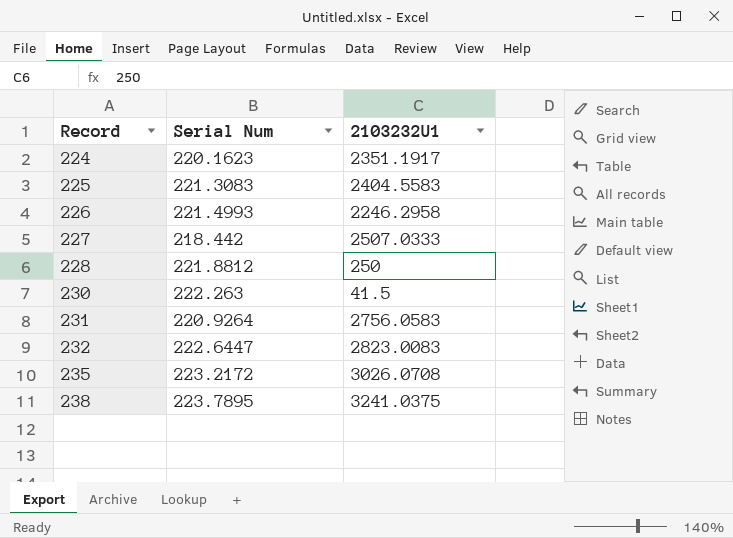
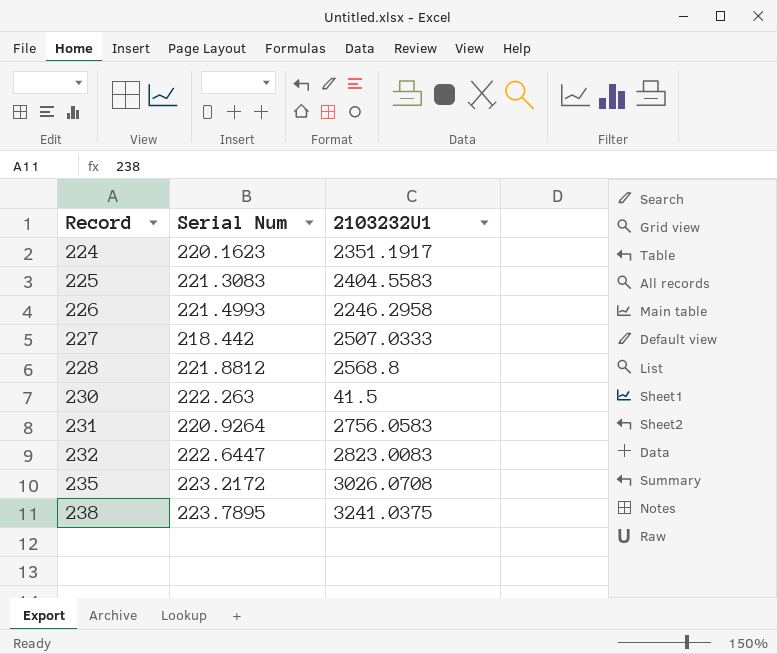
228 | 2103232U1: 250 -> 2568.8

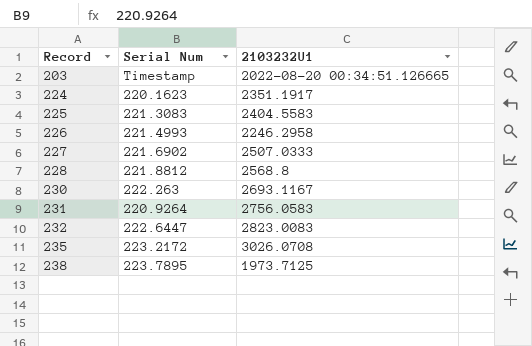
row 203: none -> Timestamp | 2022-08-20 00:34:51.126665
227 | Serial Num: 218.442 -> 221.6902
230 | 2103232U1: 41.5 -> 2693.1167
238 | 2103232U1: 3241.0375 -> 1973.7125

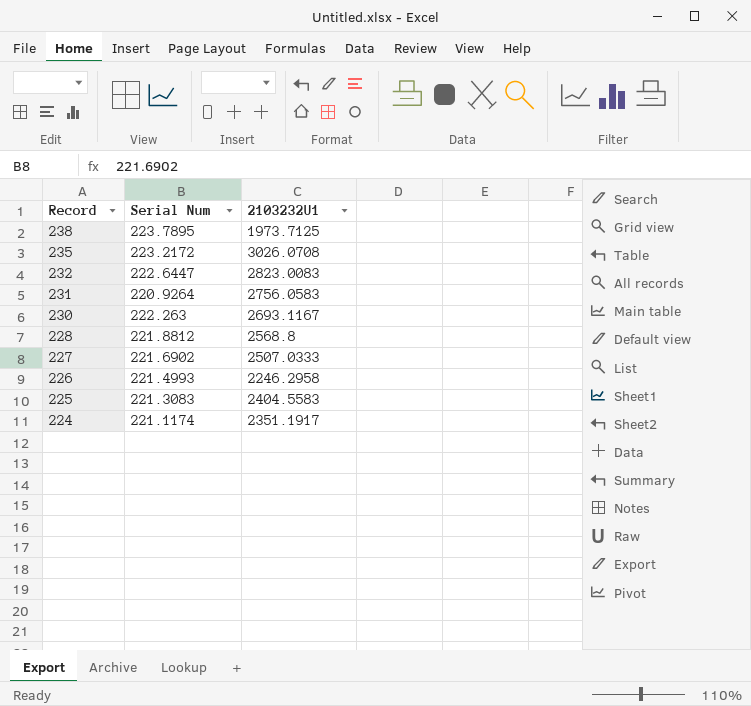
row order: Record ascending -> Record descending
row 203: Timestamp | 2022-08-20 00:34:51.126665 -> none
224 | Serial Num: 220.1623 -> 221.1174

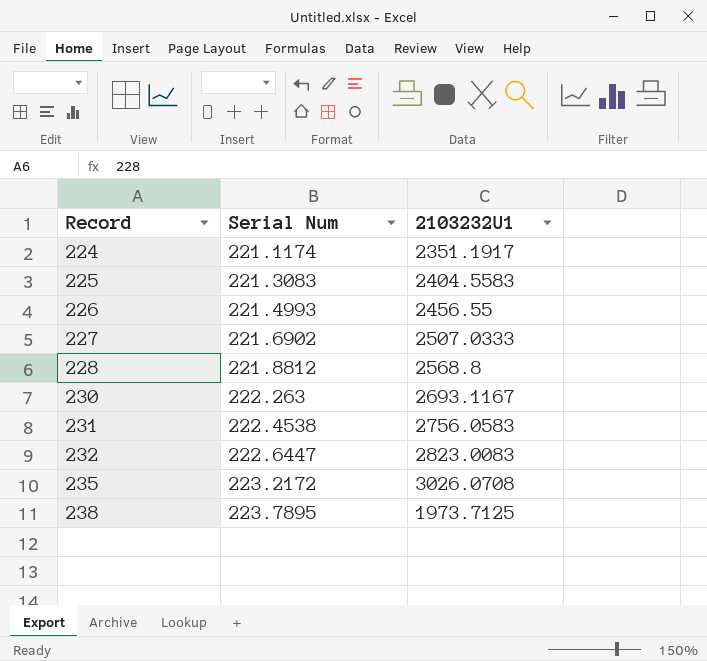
row order: Record descending -> Record ascending
226 | 2103232U1: 2246.2958 -> 2456.55
231 | Serial Num: 220.9264 -> 222.4538

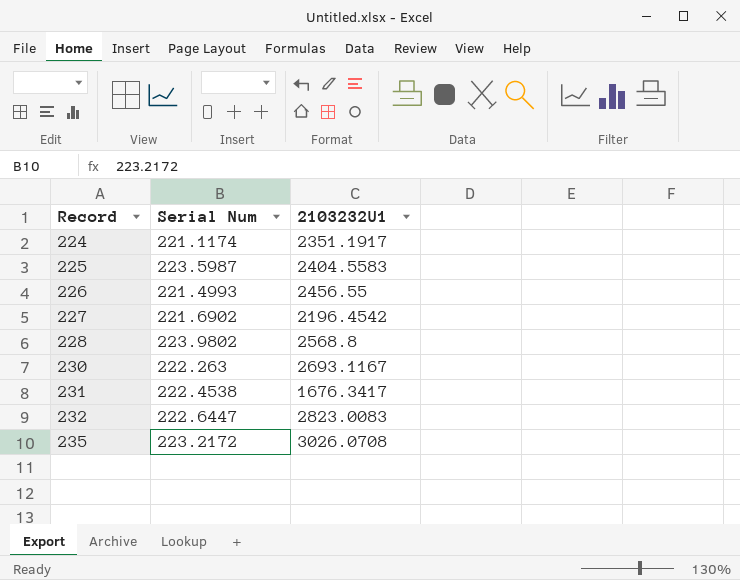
row 238: 223.7895 | 1973.7125 -> none
225 | Serial Num: 221.3083 -> 223.5987
227 | 2103232U1: 2507.0333 -> 2196.4542
228 | Serial Num: 221.8812 -> 223.9802
231 | 2103232U1: 2756.0583 -> 1676.3417

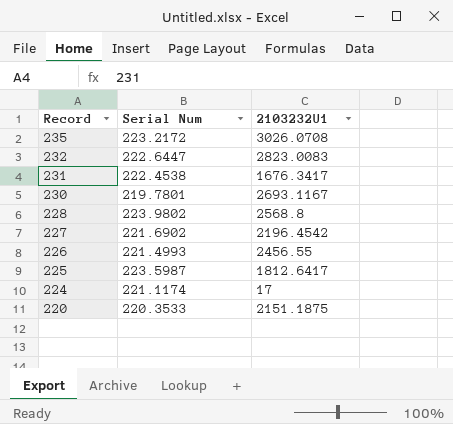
row order: Record ascending -> Record descending
230 | Serial Num: 222.263 -> 219.7801
225 | 2103232U1: 2404.5583 -> 1812.6417
224 | 2103232U1: 2351.1917 -> 17
row 220: none -> 220.3533 | 2151.1875

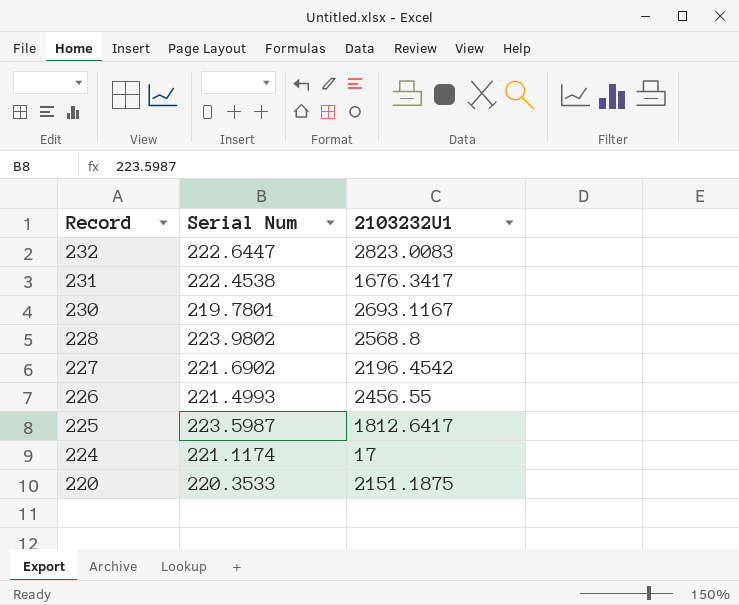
row 235: 223.2172 | 3026.0708 -> none

